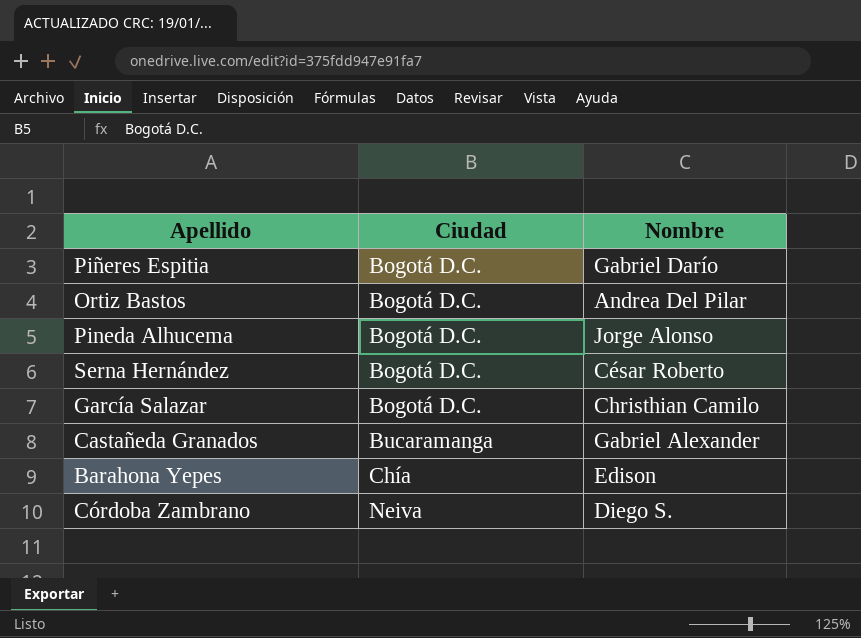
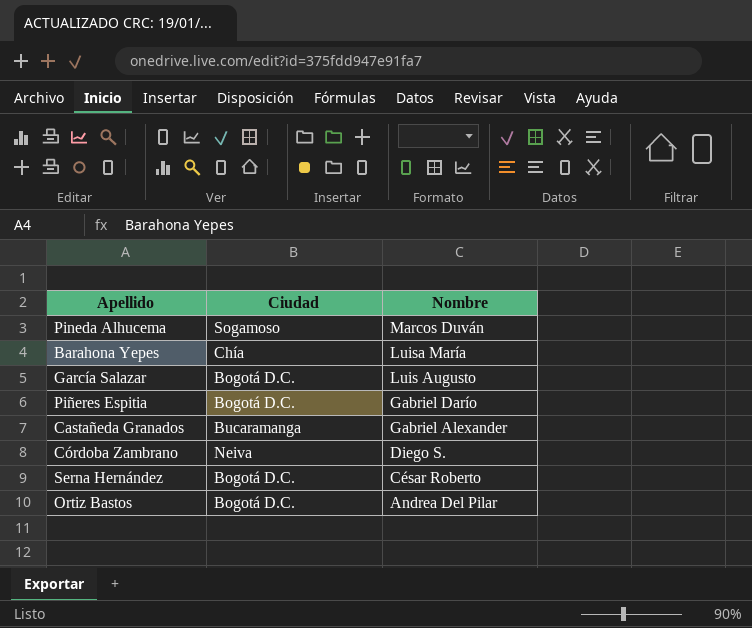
row order: Ciudad ascending -> Nombre descending
Pineda Alhucema | Ciudad: Bogotá D.C. -> Sogamoso
Pineda Alhucema | Nombre: Jorge Alonso -> Marcos Duván
Barahona Yepes | Nombre: Edison -> Luisa María
García Salazar | Nombre: Christhian Camilo -> Luis Augusto

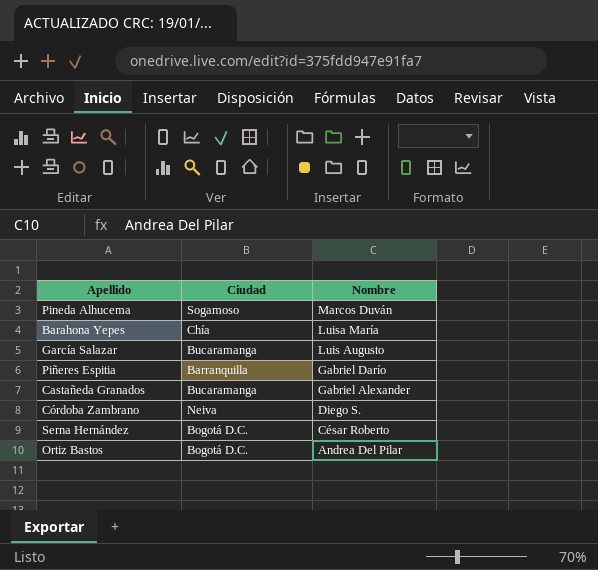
García Salazar | Ciudad: Bogotá D.C. -> Bucaramanga
Piñeres Espitia | Ciudad: Bogotá D.C. -> Barranquilla

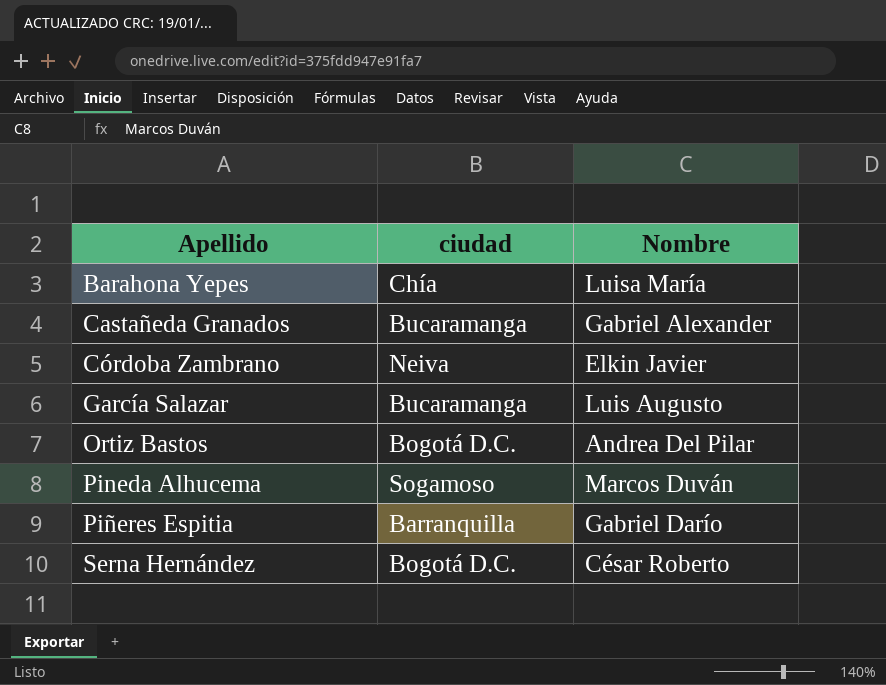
row order: Nombre descending -> Apellido ascending
column name: Ciudad -> ciudad
Córdoba Zambrano | Nombre: Diego S. -> Elkin Javier

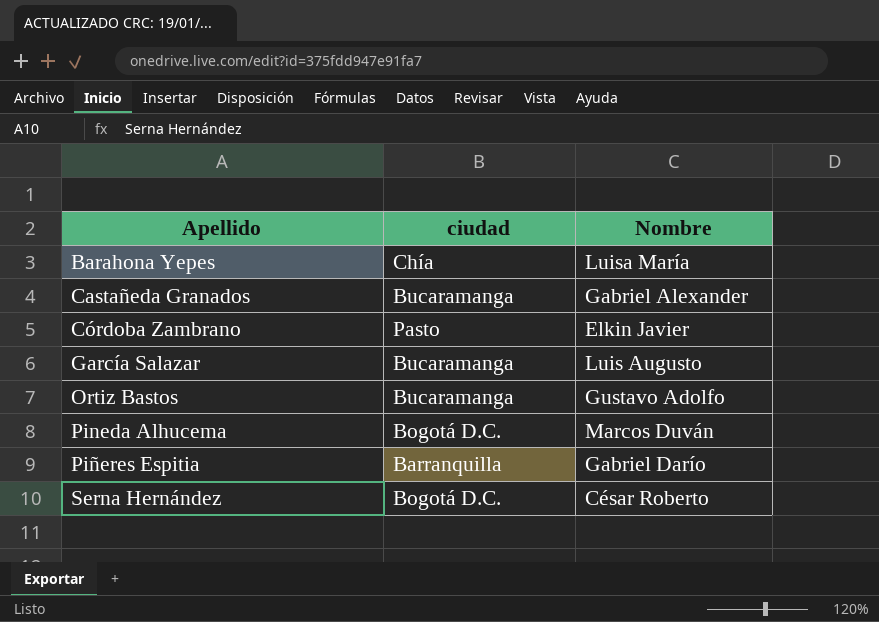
Córdoba Zambrano | ciudad: Neiva -> Pasto
Ortiz Bastos | ciudad: Bogotá D.C. -> Bucaramanga
Ortiz Bastos | Nombre: Andrea Del Pilar -> Gustavo Adolfo
Pineda Alhucema | ciudad: Sogamoso -> Bogotá D.C.

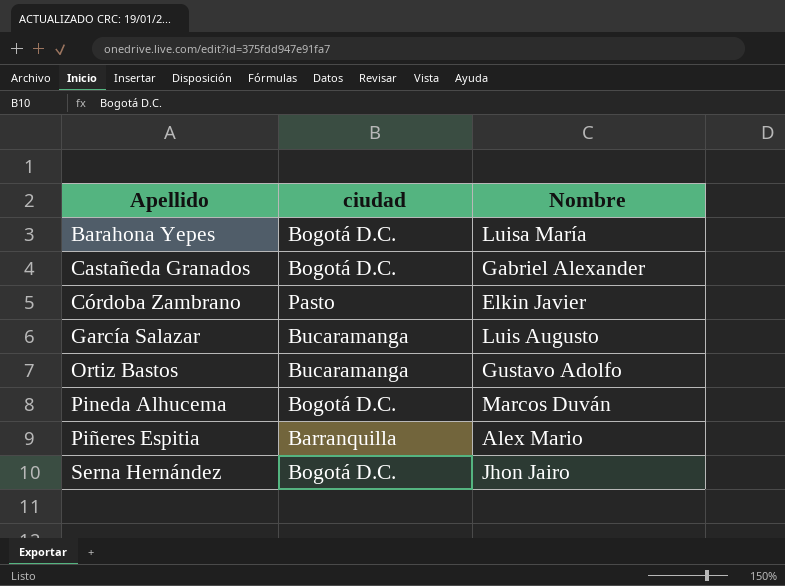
Barahona Yepes | ciudad: Chía -> Bogotá D.C.
Castañeda Granados | ciudad: Bucaramanga -> Bogotá D.C.
Piñeres Espitia | Nombre: Gabriel Darío -> Alex Mario
Serna Hernández | Nombre: César Roberto -> Jhon Jairo

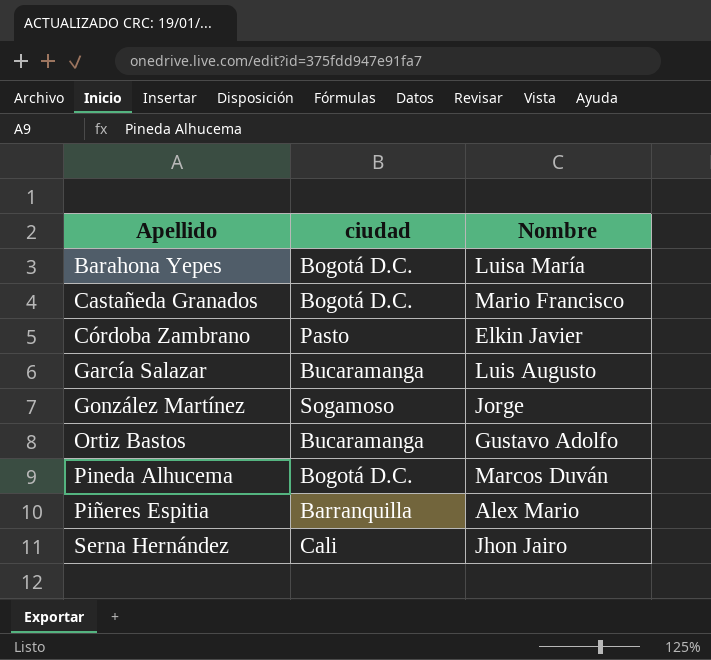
Castañeda Granados | Nombre: Gabriel Alexander -> Mario Francisco
row González Martínez: none -> Sogamoso | Jorge
Serna Hernández | ciudad: Bogotá D.C. -> Cali

